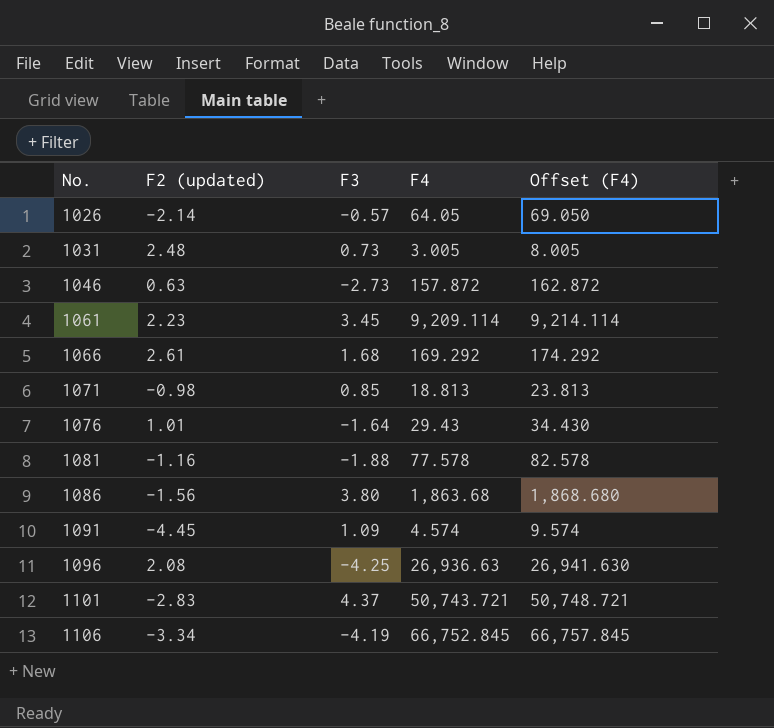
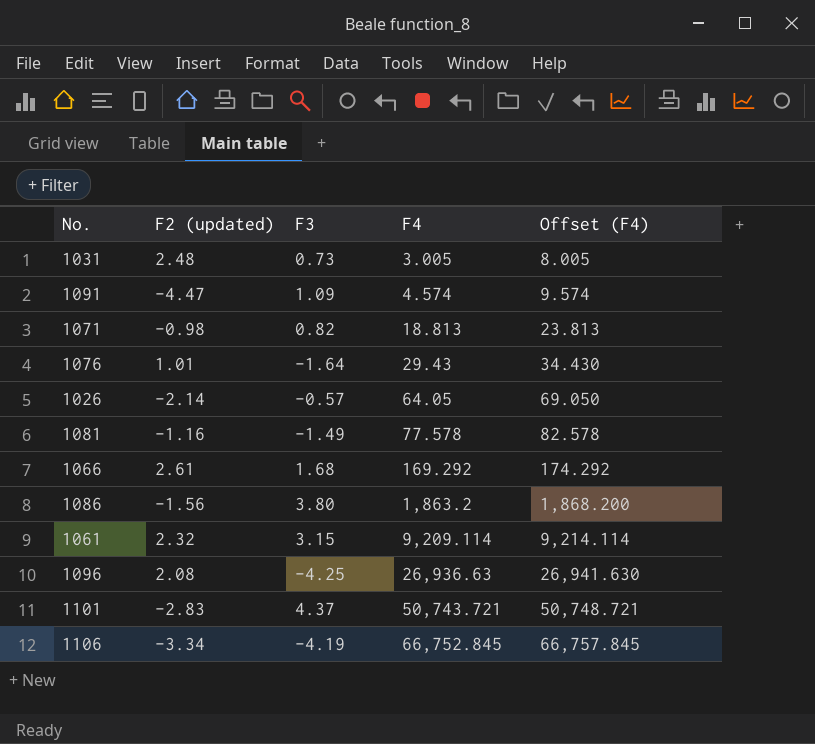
row order: No. ascending -> F4 ascending
row 1046: 0.63 | -2.73 | 157.872 | 162.872 -> none
1091 | F2 (updated): -4.45 -> -4.47
1071 | F3: 0.85 -> 0.82
1081 | F3: -1.88 -> -1.49
1086 | F4: 1,863.68 -> 1,863.2
1086 | Offset (F4): 1,868.680 -> 1,868.200
1061 | F2 (updated): 2.23 -> 2.32
1061 | F3: 3.45 -> 3.15

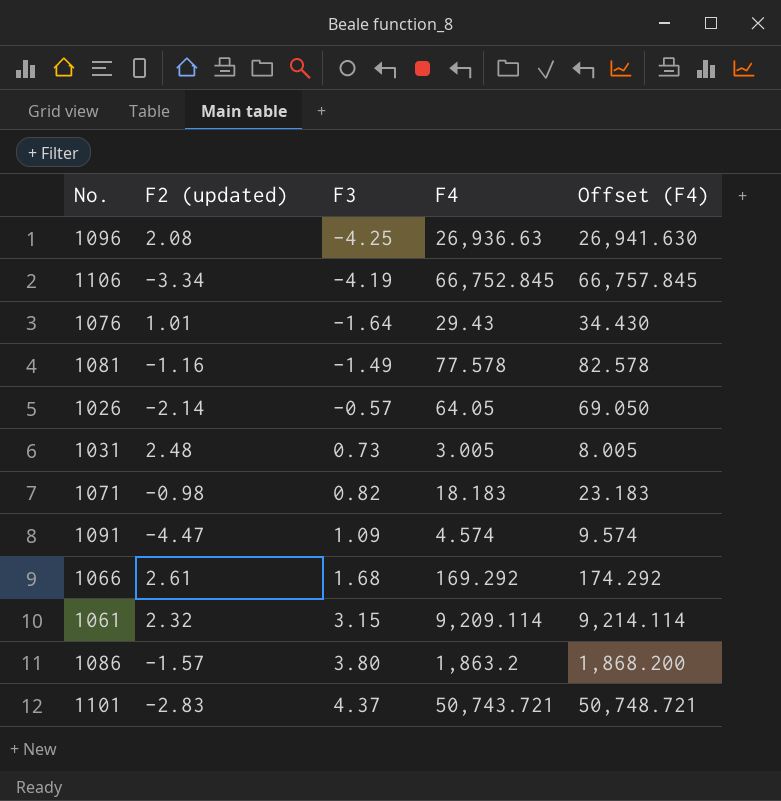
row order: F4 ascending -> F3 ascending
1071 | F4: 18.813 -> 18.183
1071 | Offset (F4): 23.813 -> 23.183
1086 | F2 (updated): -1.56 -> -1.57

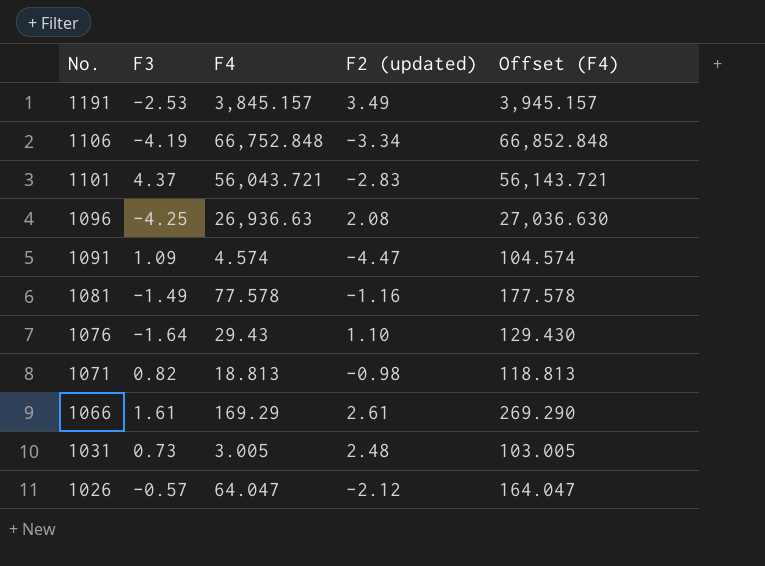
row order: F3 ascending -> No. descending
column F2 (updated) | position: 2 -> 4
column Offset (F4) | formula: [F4] + 5 -> [F4] + 100
row 1061: 2.32 | 3.15 | 9,209.114 | 9,214.114 -> none
row 1086: -1.57 | 3.80 | 1,863.2 | 1,868.200 -> none
row 1191: none -> -2.53 | 3,845.157 | 3.49 | 3,945.157
1106 | F4: 66,752.845 -> 66,752.848
1101 | F4: 50,743.721 -> 56,043.721
1076 | F2 (updated): 1.01 -> 1.10
1071 | F4: 18.183 -> 18.813
1066 | F3: 1.68 -> 1.61
1066 | F4: 169.292 -> 169.29
1026 | F4: 64.05 -> 64.047
1026 | F2 (updated): -2.14 -> -2.12

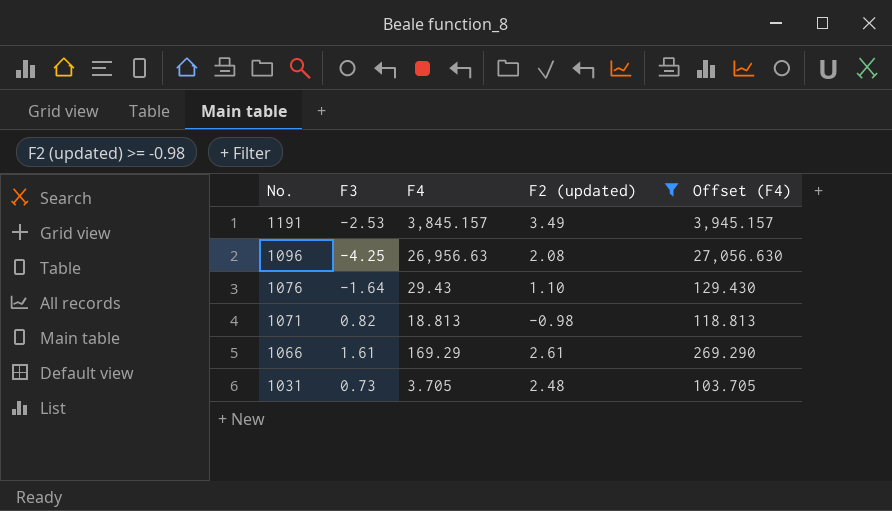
filter: none -> F2 (updated) >= -0.98
1096 | F4: 26,936.63 -> 26,956.63
1096 | Offset (F4): 27,036.630 -> 27,056.630
1031 | F4: 3.005 -> 3.705
1031 | Offset (F4): 103.005 -> 103.705

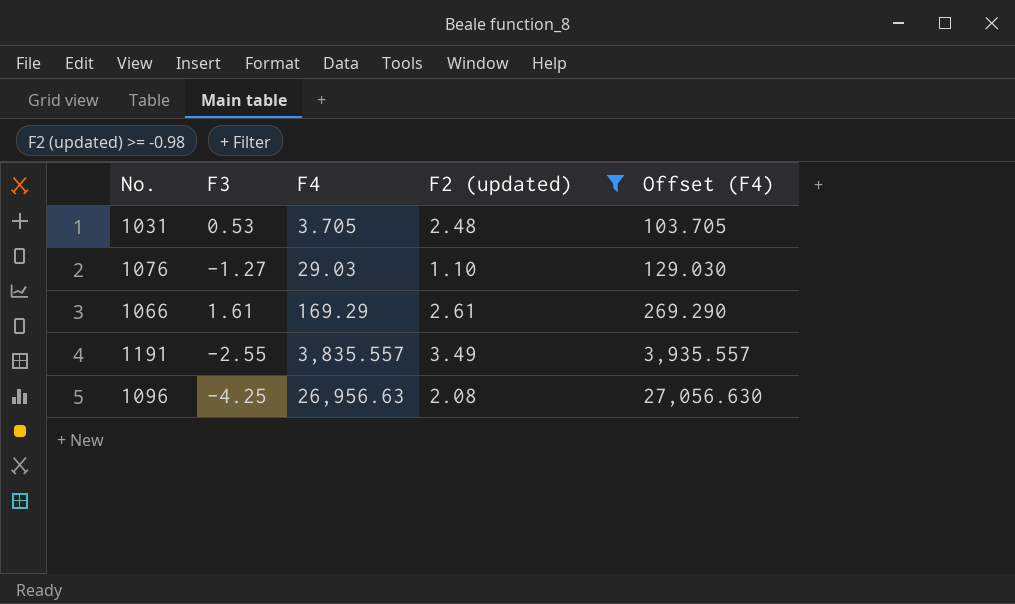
row order: No. descending -> F4 ascending
row 1071: 0.82 | 18.813 | -0.98 | 118.813 -> none
1031 | F3: 0.73 -> 0.53
1076 | F3: -1.64 -> -1.27
1076 | F4: 29.43 -> 29.03
1076 | Offset (F4): 129.430 -> 129.030
1191 | F3: -2.53 -> -2.55
1191 | F4: 3,845.157 -> 3,835.557
1191 | Offset (F4): 3,945.157 -> 3,935.557

